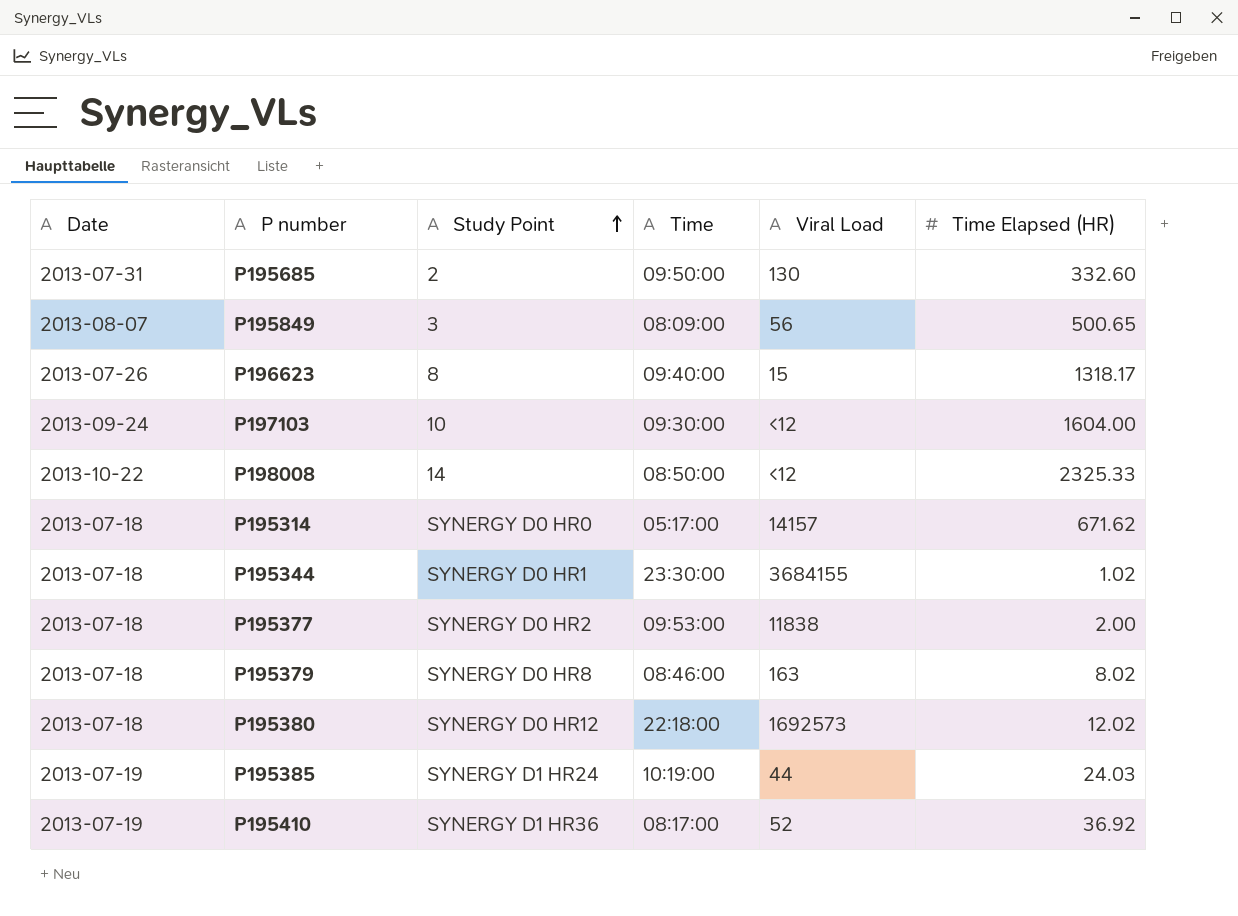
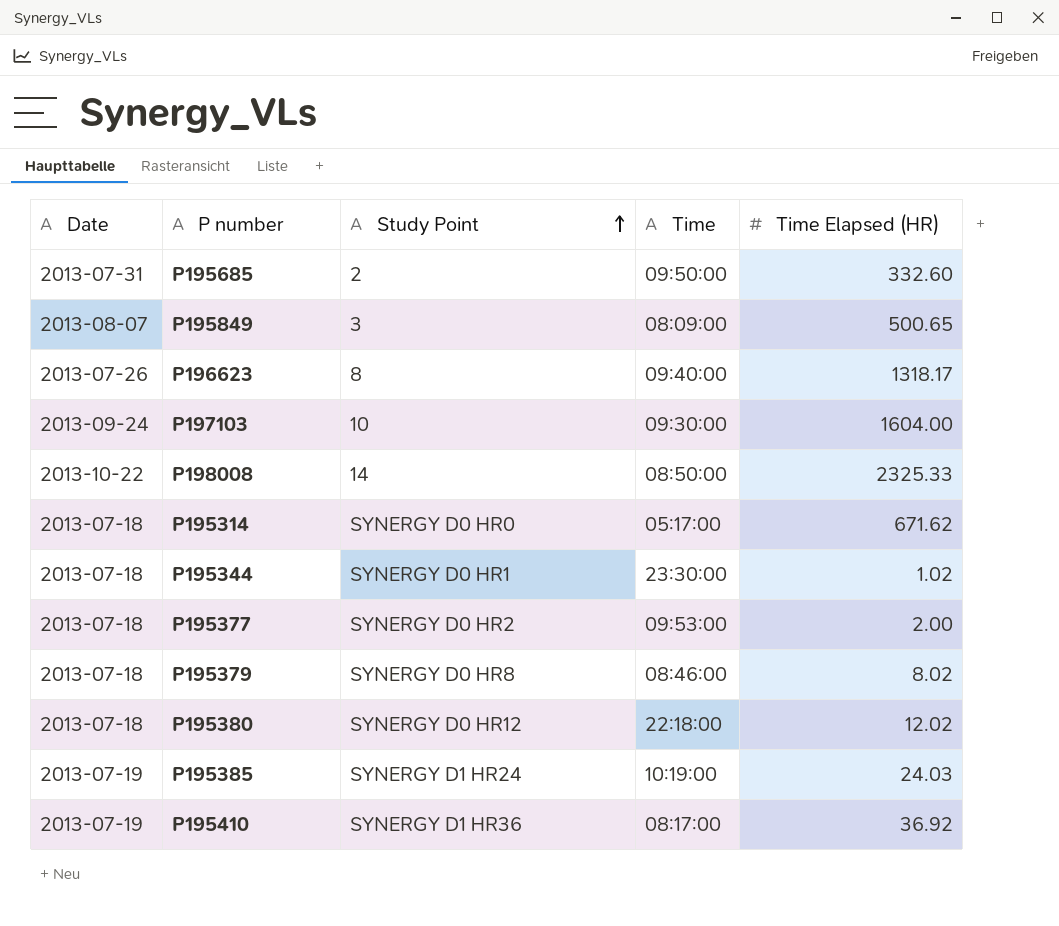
column Viral Load | position: 5 -> none

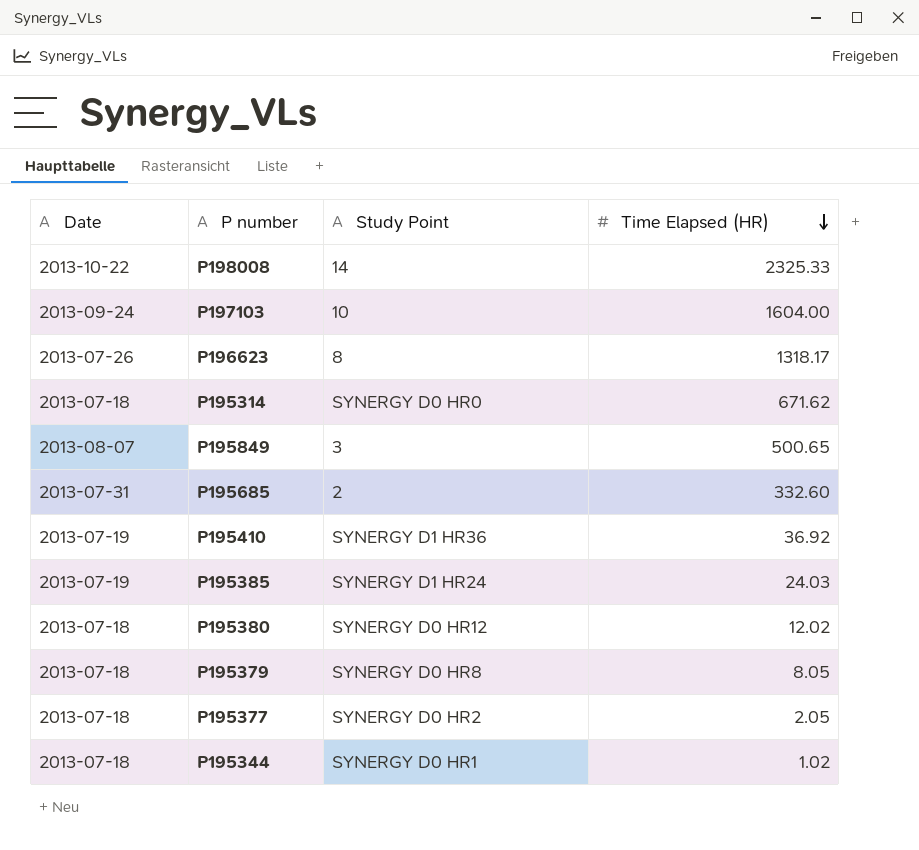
row order: Study Point ascending -> Time Elapsed (HR) descending
column Time | position: 4 -> none
P195379 | Time Elapsed (HR): 8.02 -> 8.05
P195377 | Time Elapsed (HR): 2.00 -> 2.05

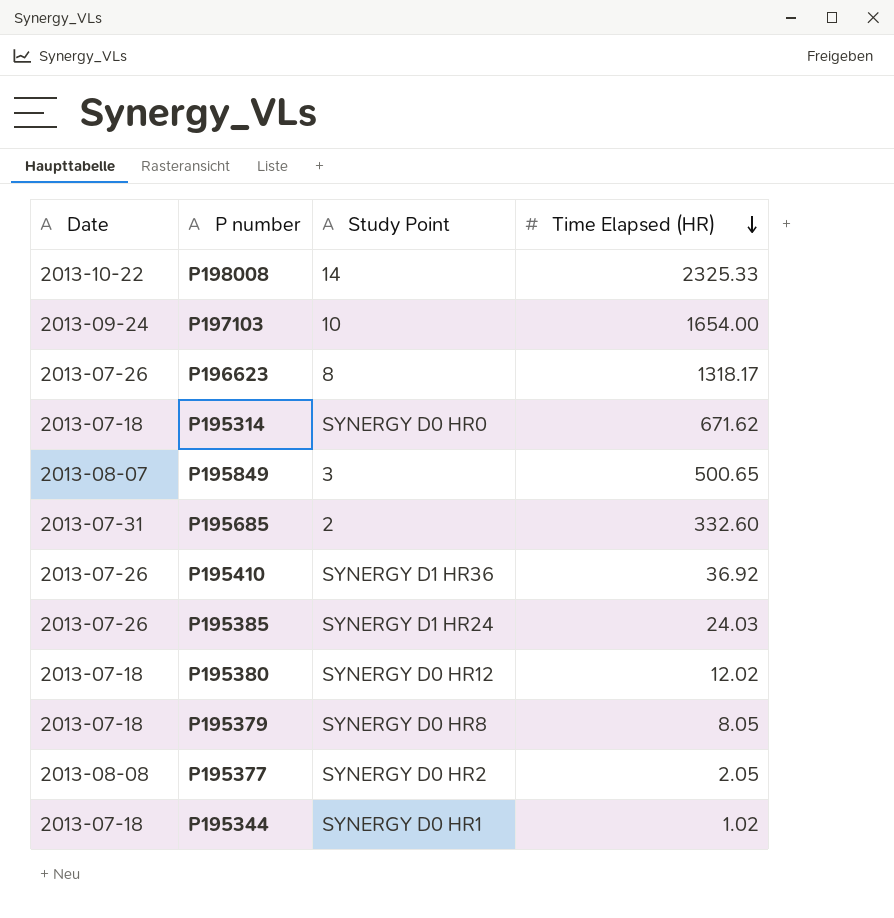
P197103 | Time Elapsed (HR): 1604.00 -> 1654.00
P195410 | Date: 2013-07-19 -> 2013-07-26
P195385 | Date: 2013-07-19 -> 2013-07-26
P195377 | Date: 2013-07-18 -> 2013-08-08

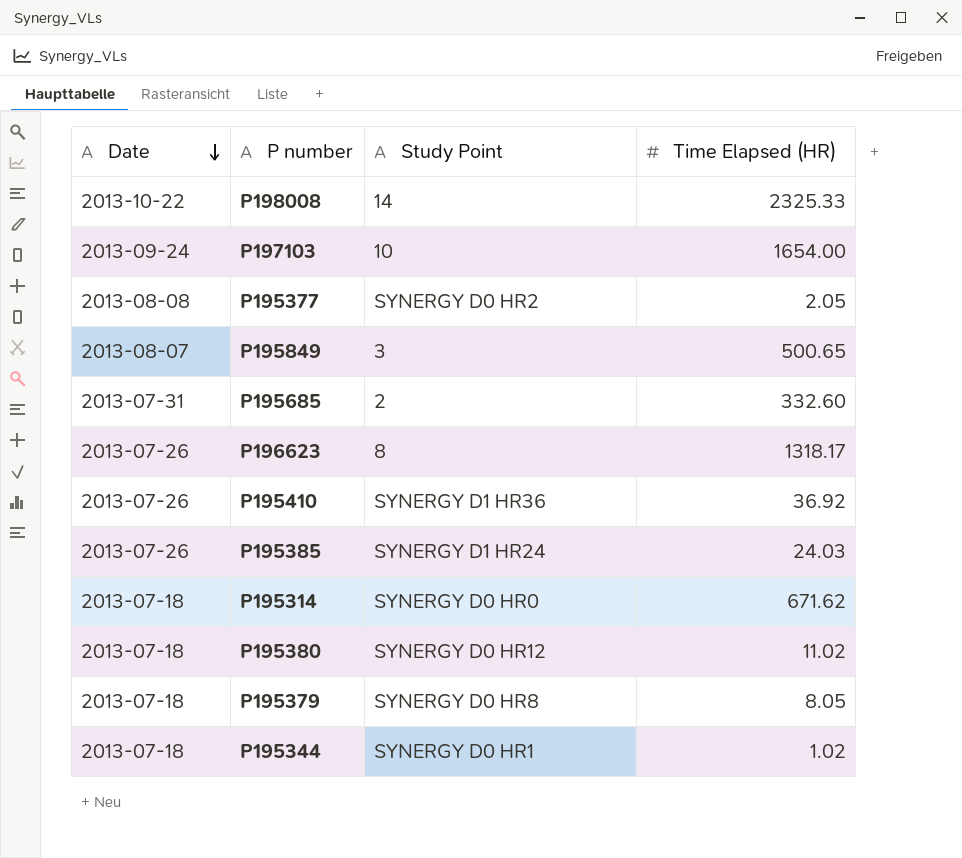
row order: Time Elapsed (HR) descending -> Date descending
P195380 | Time Elapsed (HR): 12.02 -> 11.02

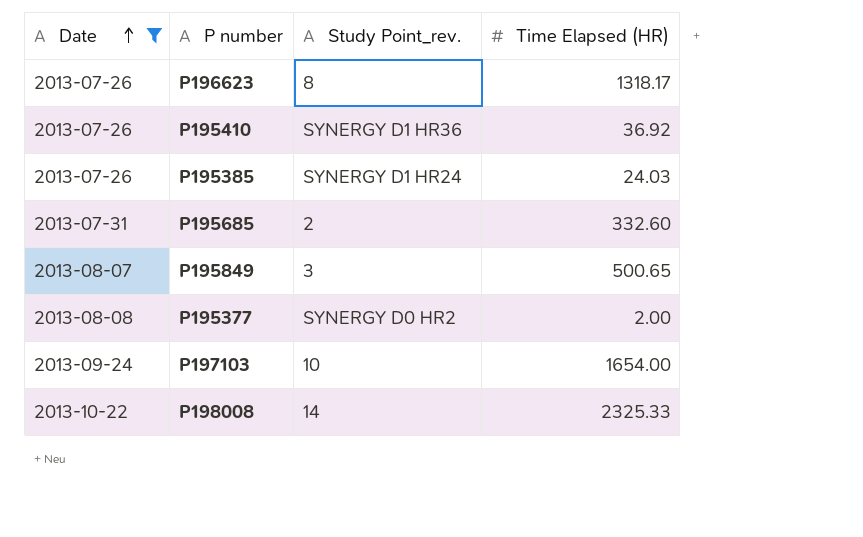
filter: none -> Date != 2013-07-18
row order: Date descending -> Date ascending
column name: Study Point -> Study Point_rev.
P195377 | Time Elapsed (HR): 2.05 -> 2.00

